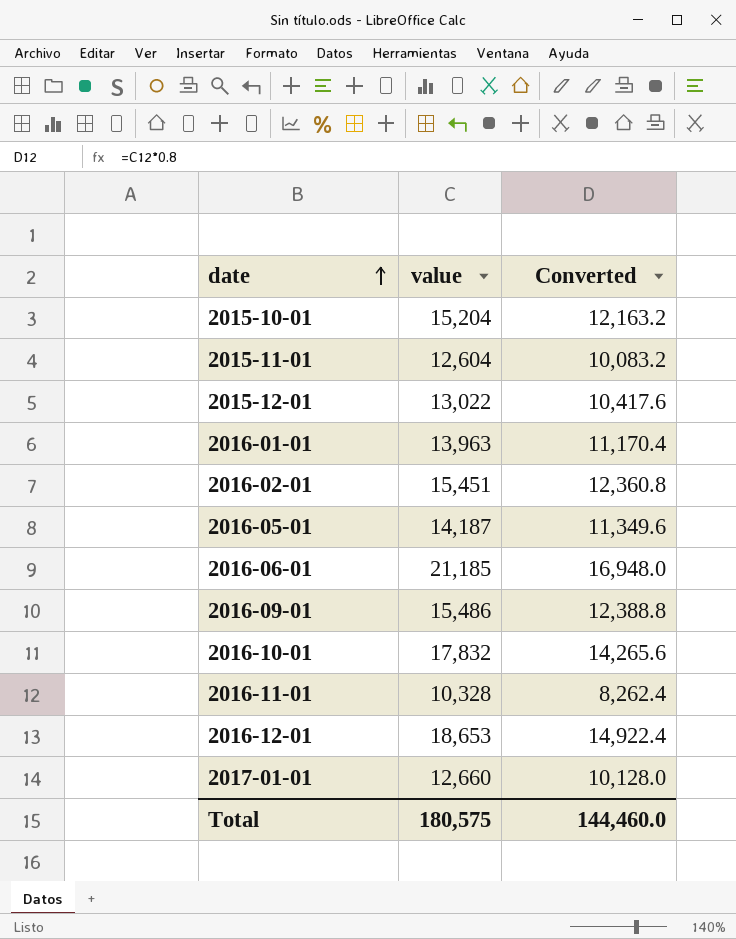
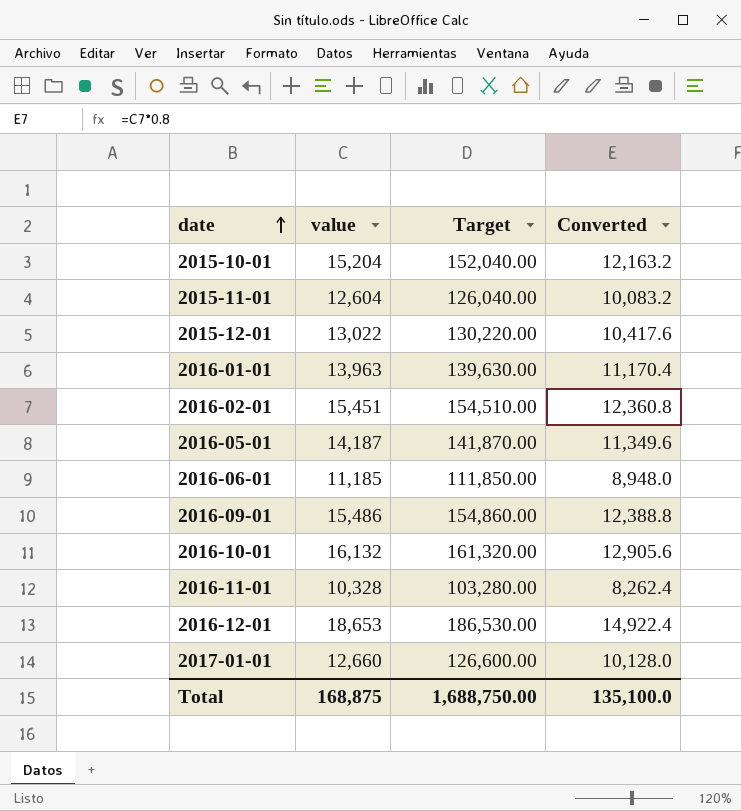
column Target | formula: none -> [value] * 10
2016-06-01 | value: 21,185 -> 11,185
2016-06-01 | Converted: 16,948.0 -> 8,948.0
2016-10-01 | value: 17,832 -> 16,132
2016-10-01 | Converted: 14,265.6 -> 12,905.6
Total | value: 180,575 -> 168,875
Total | Converted: 144,460.0 -> 135,100.0

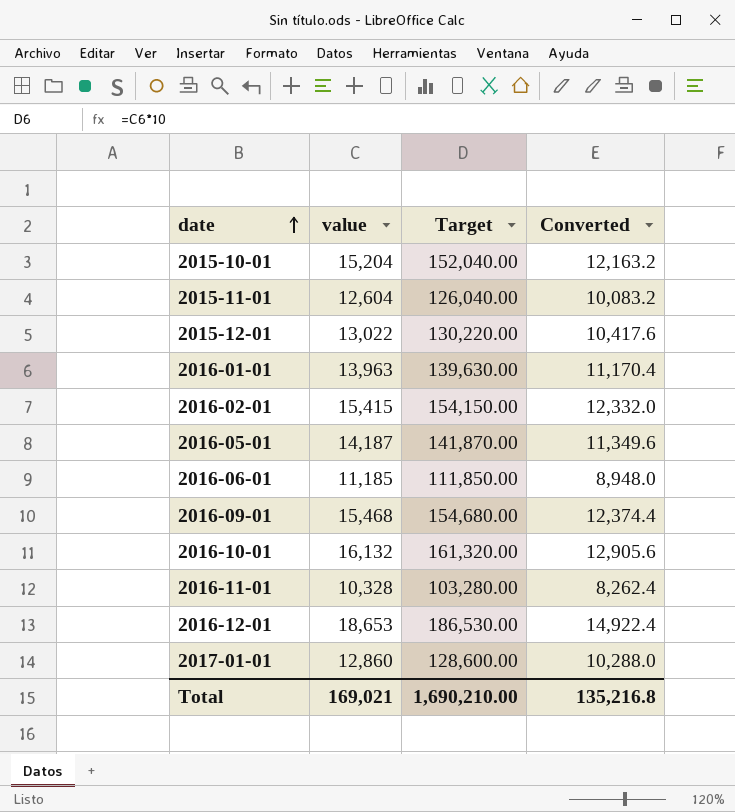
2016-02-01 | value: 15,451 -> 15,415
2016-02-01 | Target: 154,510.00 -> 154,150.00
2016-02-01 | Converted: 12,360.8 -> 12,332.0
2016-09-01 | value: 15,486 -> 15,468
2016-09-01 | Target: 154,860.00 -> 154,680.00
2016-09-01 | Converted: 12,388.8 -> 12,374.4
2017-01-01 | value: 12,660 -> 12,860
2017-01-01 | Target: 126,600.00 -> 128,600.00
2017-01-01 | Converted: 10,128.0 -> 10,288.0
Total | value: 168,875 -> 169,021
Total | Target: 1,688,750.00 -> 1,690,210.00
Total | Converted: 135,100.0 -> 135,216.8

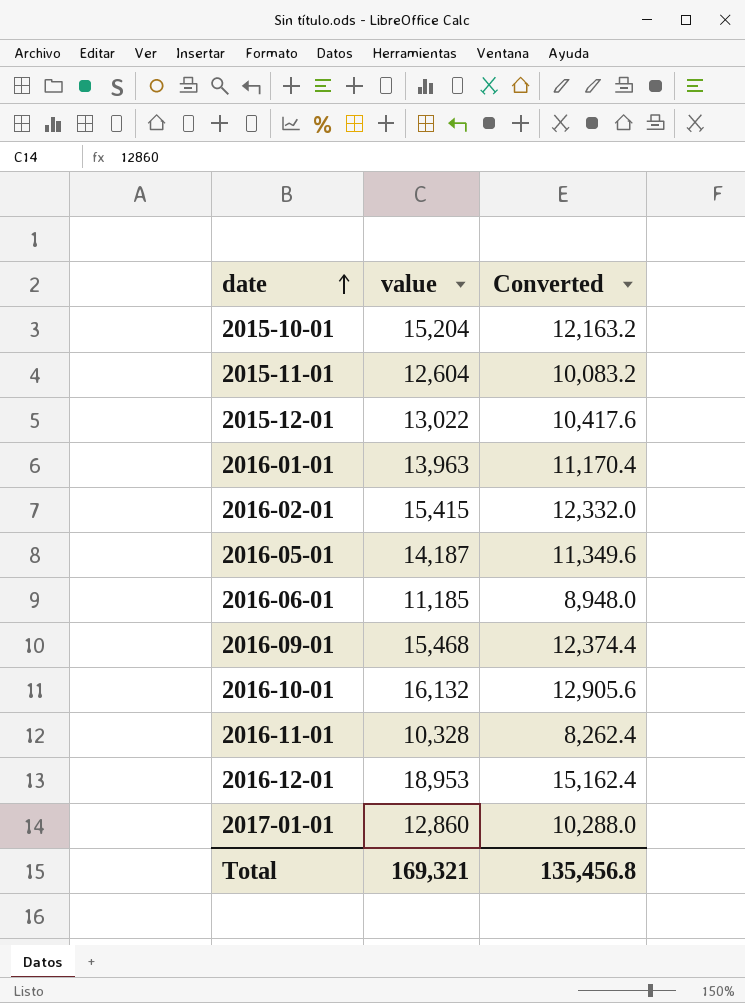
column Target | formula: [value] * 10 -> none
2016-12-01 | value: 18,653 -> 18,953
2016-12-01 | Converted: 14,922.4 -> 15,162.4
Total | value: 169,021 -> 169,321
Total | Converted: 135,216.8 -> 135,456.8

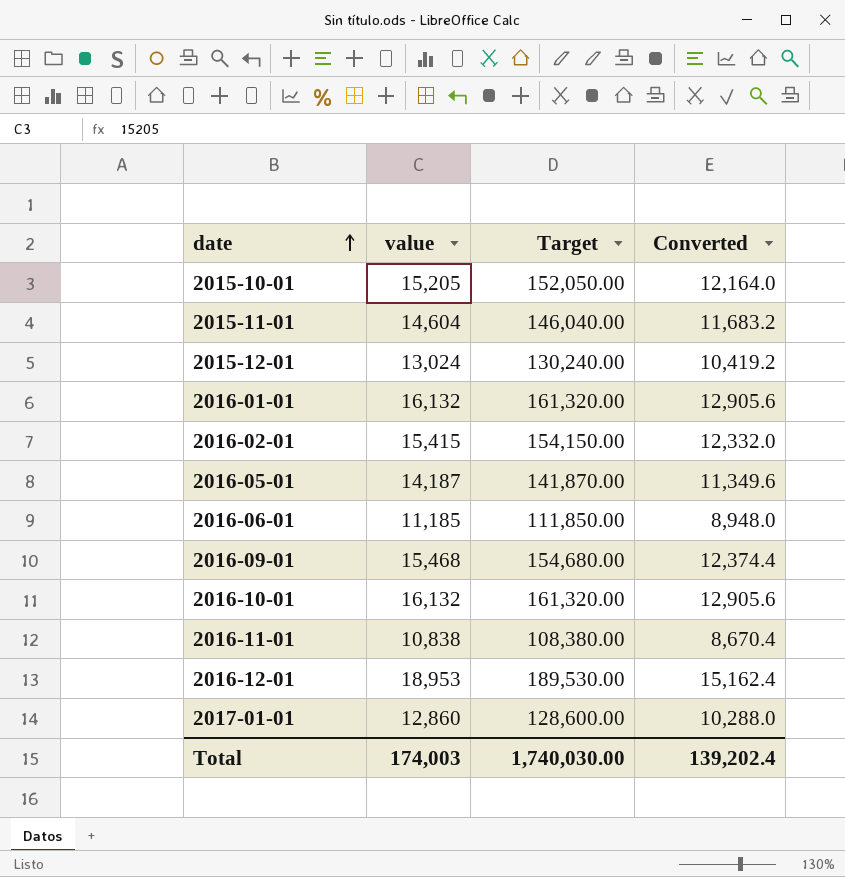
column Target | formula: none -> [value] * 10
2015-10-01 | value: 15,204 -> 15,205
2015-10-01 | Converted: 12,163.2 -> 12,164.0
2015-11-01 | value: 12,604 -> 14,604
2015-11-01 | Converted: 10,083.2 -> 11,683.2
2015-12-01 | value: 13,022 -> 13,024
2015-12-01 | Converted: 10,417.6 -> 10,419.2
2016-01-01 | value: 13,963 -> 16,132
2016-01-01 | Converted: 11,170.4 -> 12,905.6
2016-11-01 | value: 10,328 -> 10,838
2016-11-01 | Converted: 8,262.4 -> 8,670.4
Total | value: 169,321 -> 174,003
Total | Converted: 135,456.8 -> 139,202.4

